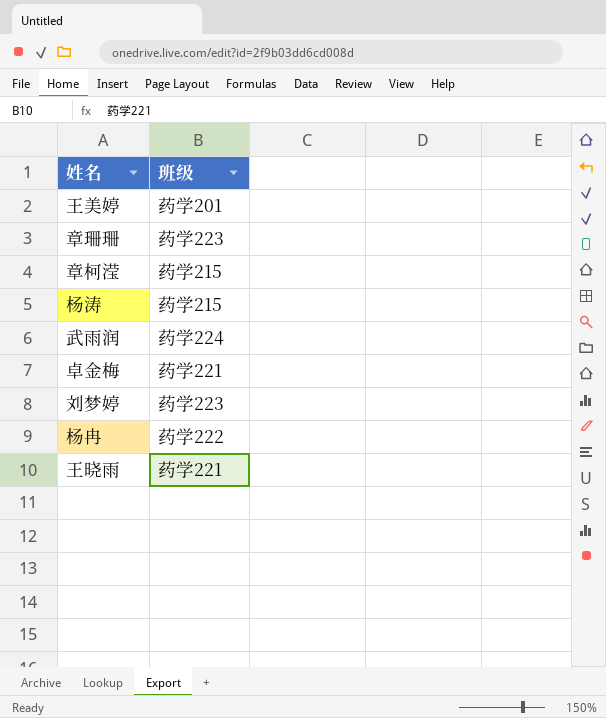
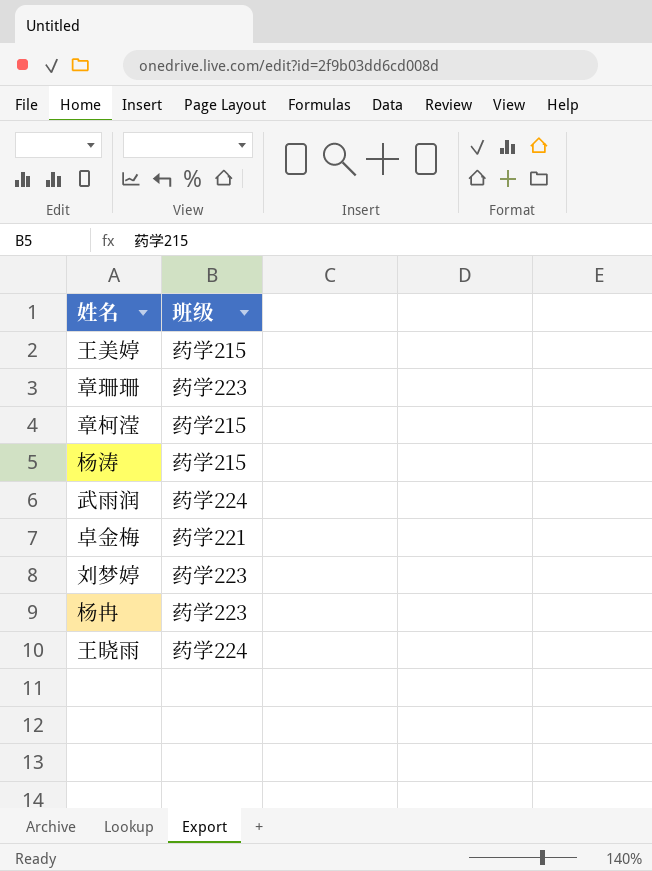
王美婷 | 班级: 药学201 -> 药学215
杨冉 | 班级: 药学222 -> 药学223
王晓雨 | 班级: 药学221 -> 药学224

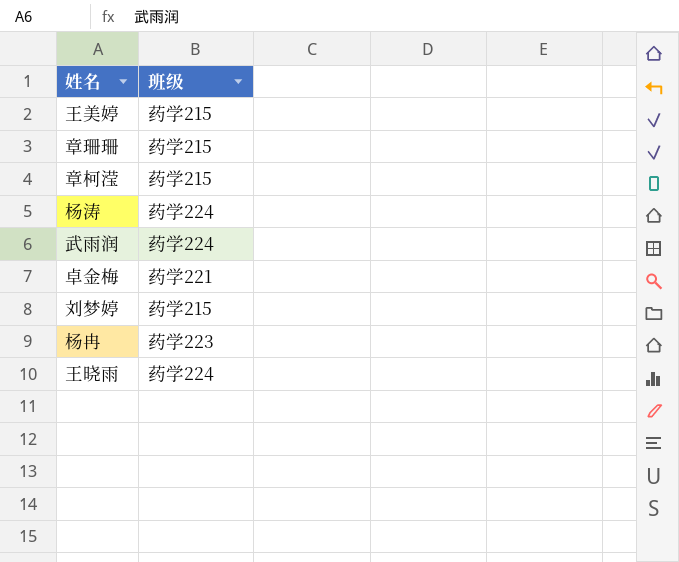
章珊珊 | 班级: 药学223 -> 药学215
杨涛 | 班级: 药学215 -> 药学224
刘梦婷 | 班级: 药学223 -> 药学215

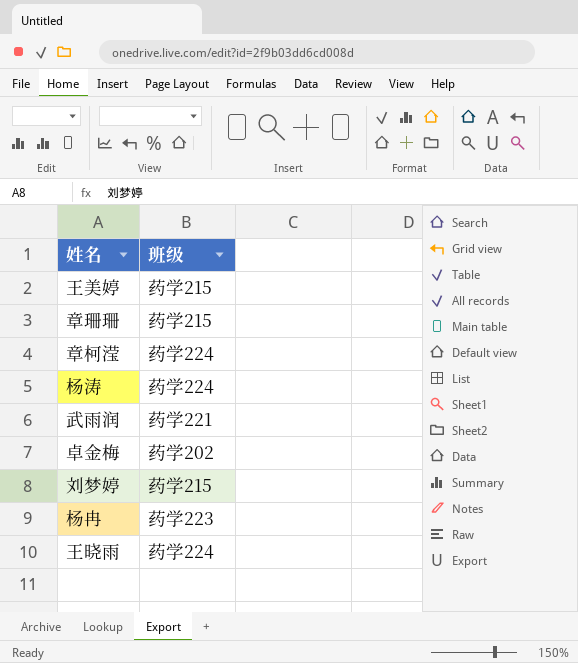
章柯滢 | 班级: 药学215 -> 药学224
武雨润 | 班级: 药学224 -> 药学221
卓金梅 | 班级: 药学221 -> 药学202

